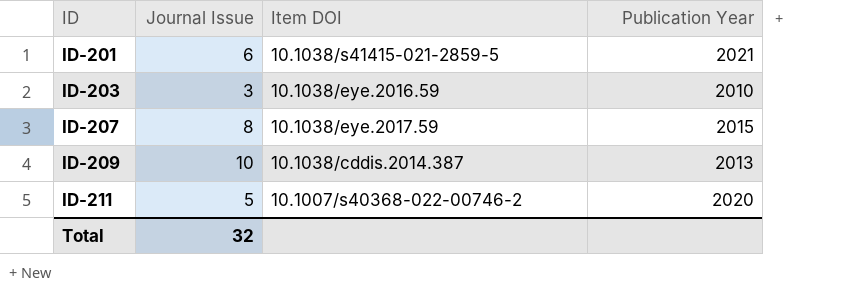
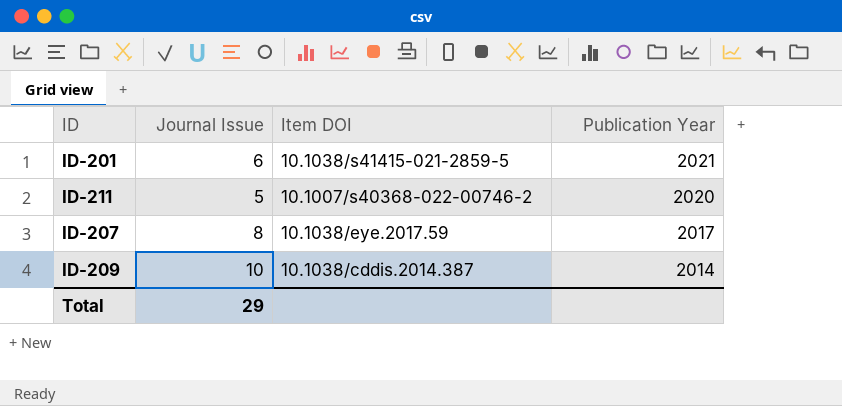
row order: ID ascending -> Publication Year descending
row ID-203: 3 | 10.1038/eye.2016.59 | 2010 -> none
ID-207 | Publication Year: 2015 -> 2017
ID-209 | Publication Year: 2013 -> 2014
Total | Journal Issue: 32 -> 29

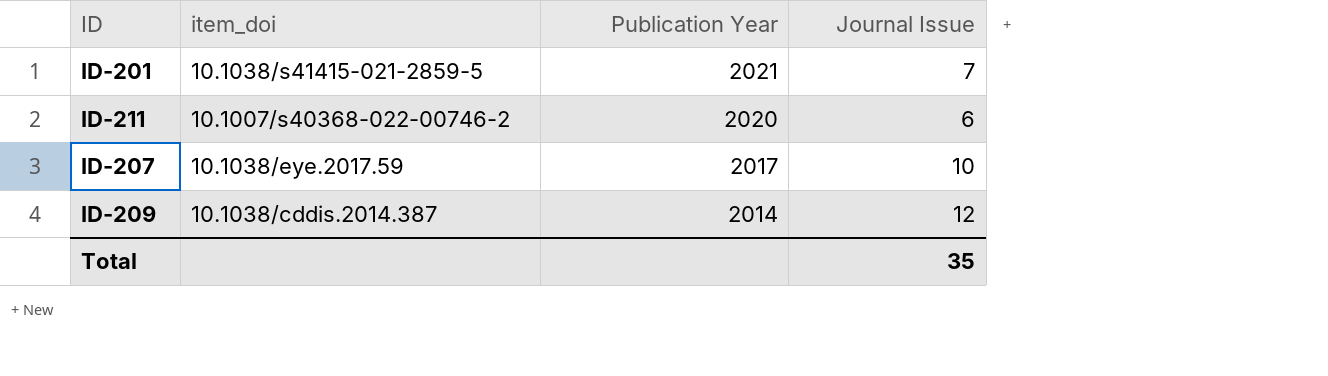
column name: Item DOI -> item_doi
column Journal Issue | position: 2 -> 4
ID-201 | Journal Issue: 6 -> 7
ID-211 | Journal Issue: 5 -> 6
ID-207 | Journal Issue: 8 -> 10
ID-209 | Journal Issue: 10 -> 12
Total | Journal Issue: 29 -> 35

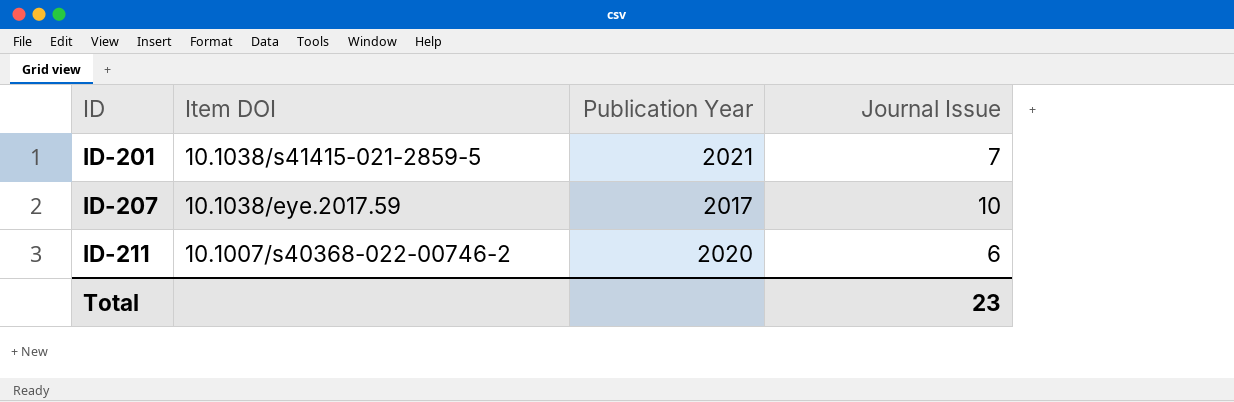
row order: Publication Year descending -> ID ascending
column name: item_doi -> Item DOI
row ID-209: 10.1038/cddis.2014.387 | 2014 | 12 -> none
Total | Journal Issue: 35 -> 23

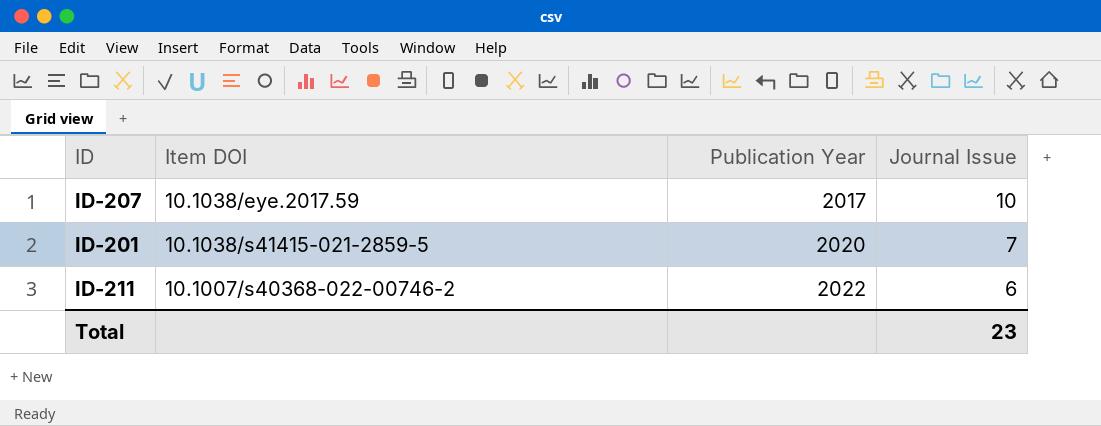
row order: ID ascending -> Publication Year ascending
ID-201 | Publication Year: 2021 -> 2020
ID-211 | Publication Year: 2020 -> 2022

